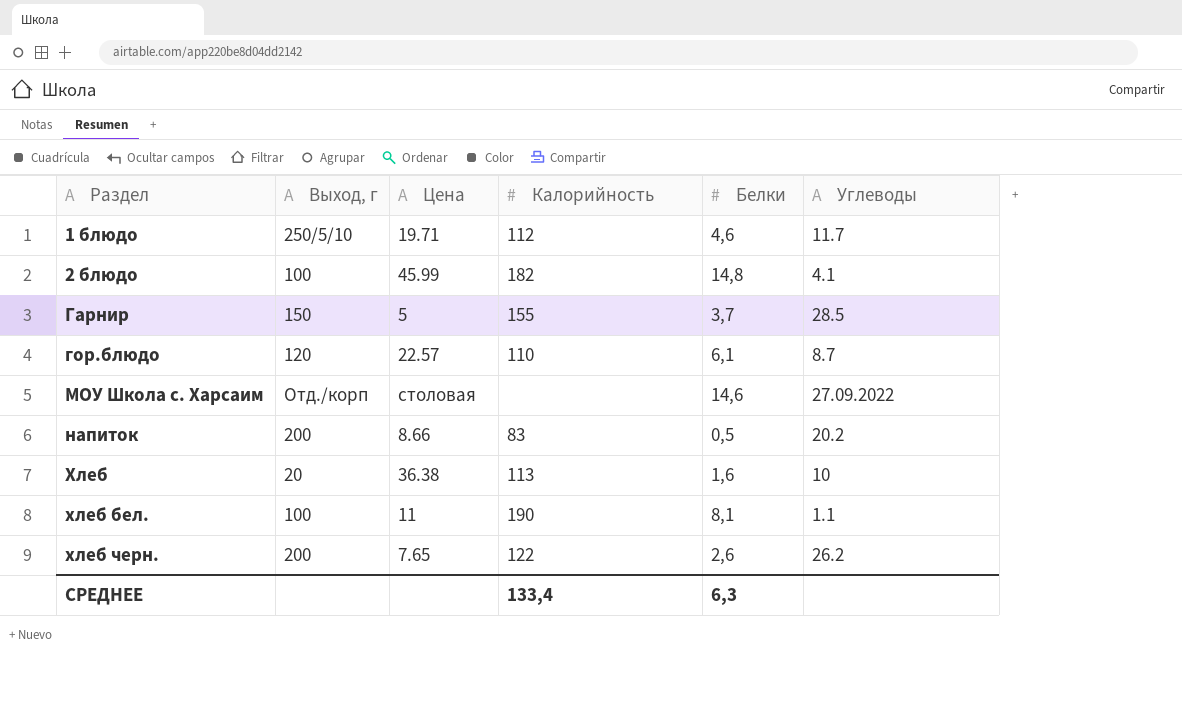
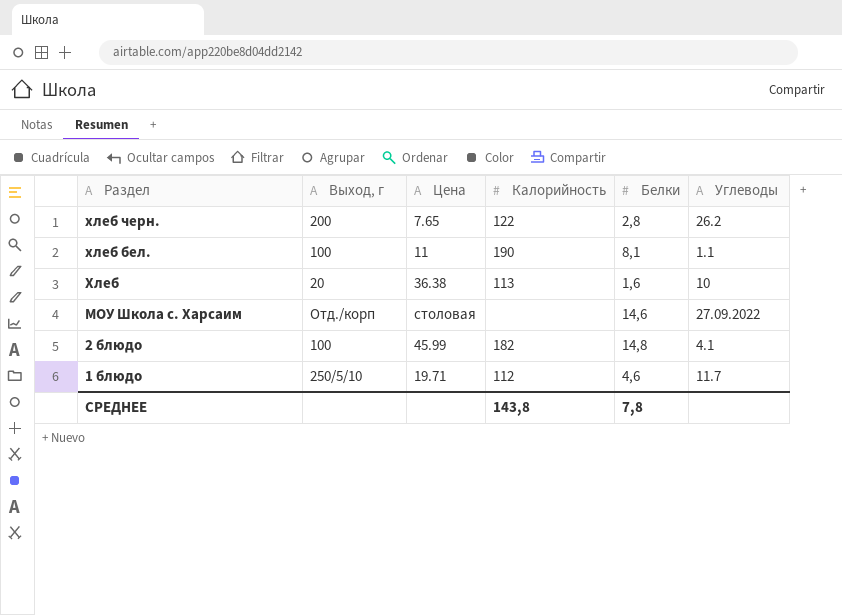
row order: Раздел ascending -> Раздел descending
row Гарнир: 150 | 5 | 155 | 3,7 | 28.5 -> none
row гор.блюдо: 120 | 22.57 | 110 | 6,1 | 8.7 -> none
row напиток: 200 | 8.66 | 83 | 0,5 | 20.2 -> none
хлеб черн. | Белки: 2,6 -> 2,8
СРЕДНЕЕ | Калорийность: 133,4 -> 143,8
СРЕДНЕЕ | Белки: 6,3 -> 7,8

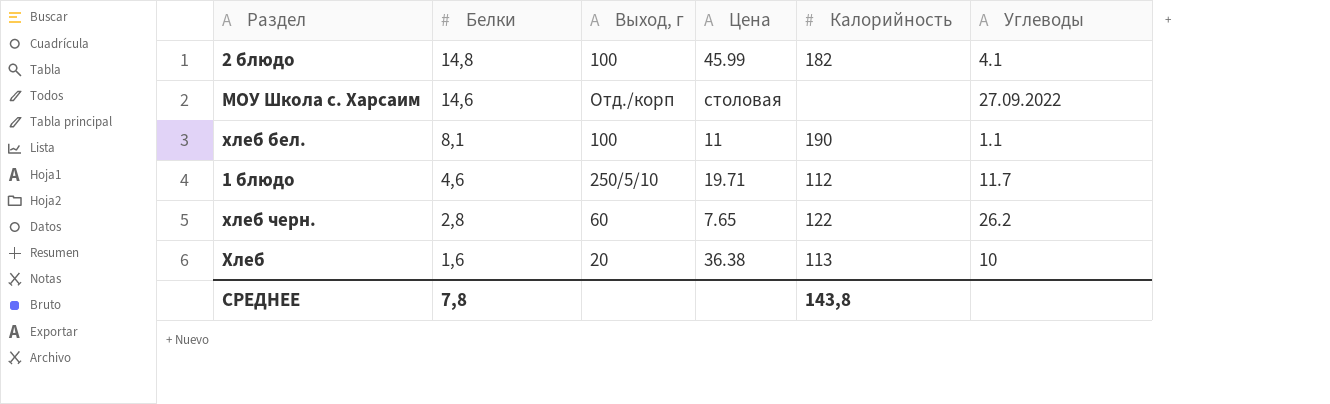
row order: Раздел descending -> Белки descending
column Белки | position: 5 -> 2
хлеб черн. | Выход, г: 200 -> 60

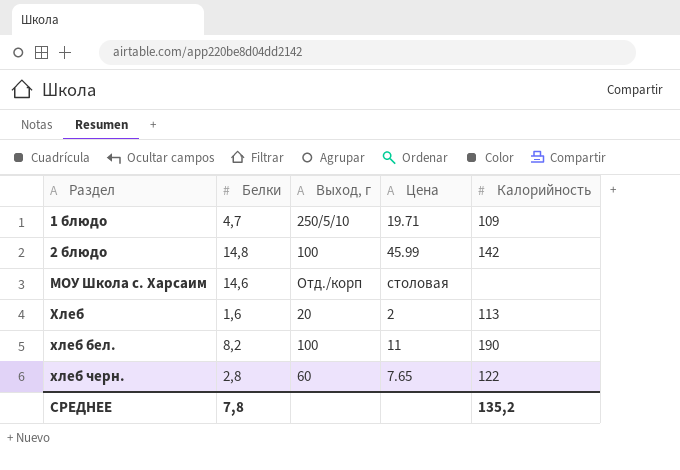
row order: Белки descending -> Раздел ascending
column Углеводы | position: 6 -> none
1 блюдо | Белки: 4,6 -> 4,7
1 блюдо | Калорийность: 112 -> 109
2 блюдо | Калорийность: 182 -> 142
Хлеб | Цена: 36.38 -> 2
хлеб бел. | Белки: 8,1 -> 8,2
СРЕДНЕЕ | Калорийность: 143,8 -> 135,2

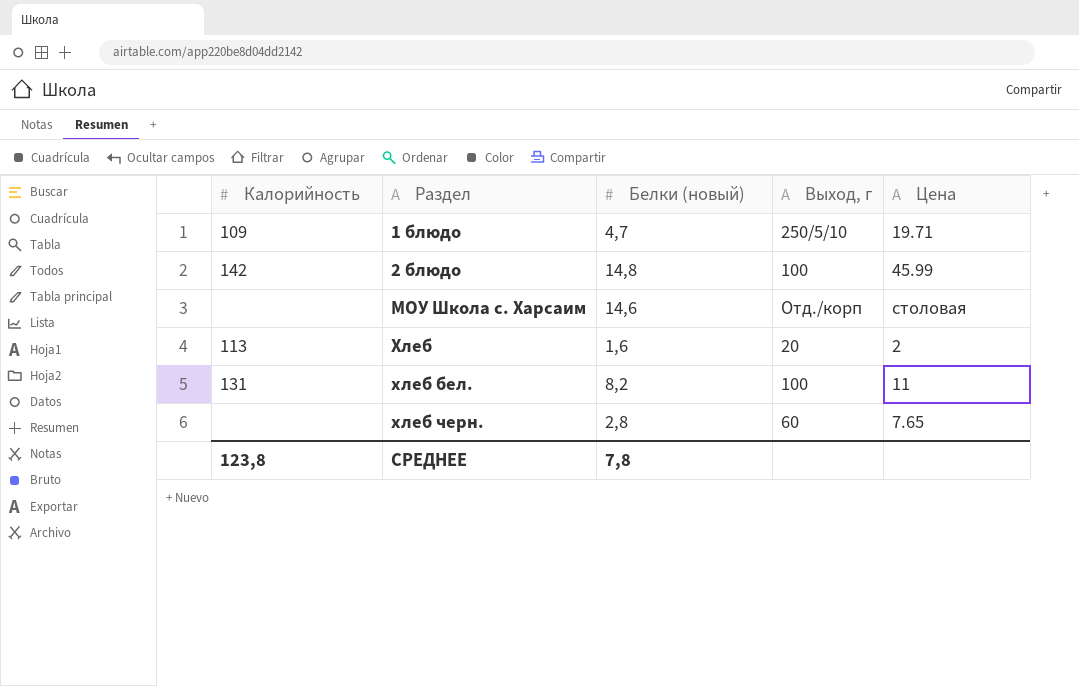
column Калорийность | position: 5 -> 1
column name: Белки -> Белки (новый)
хлеб бел. | Калорийность: 190 -> 131
хлеб черн. | Калорийность: 122 -> none
СРЕДНЕЕ | Калорийность: 135,2 -> 123,8

